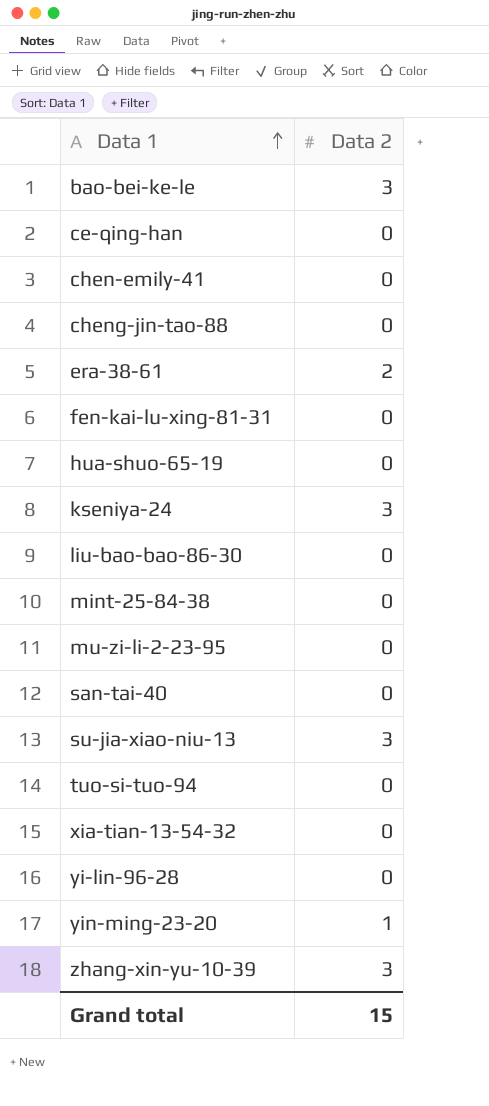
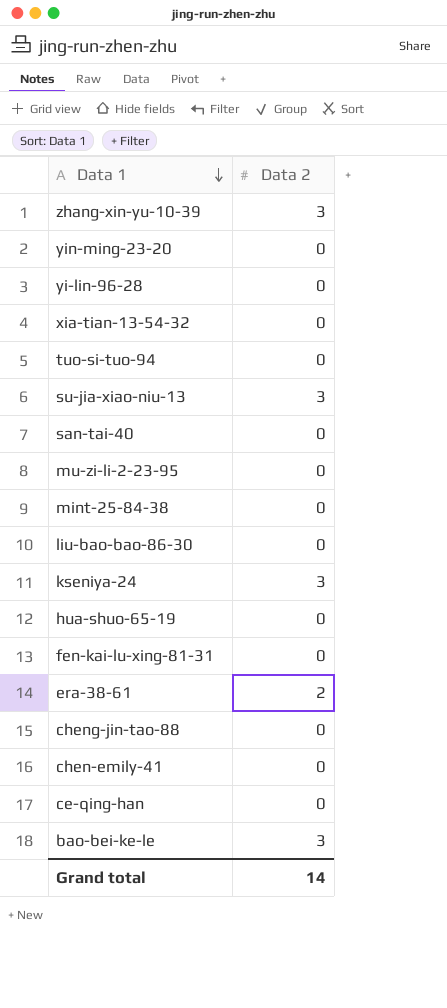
row order: Data 1 ascending -> Data 1 descending
yin-ming-23-20 | Data 2: 1 -> 0
Grand total | Data 2: 15 -> 14

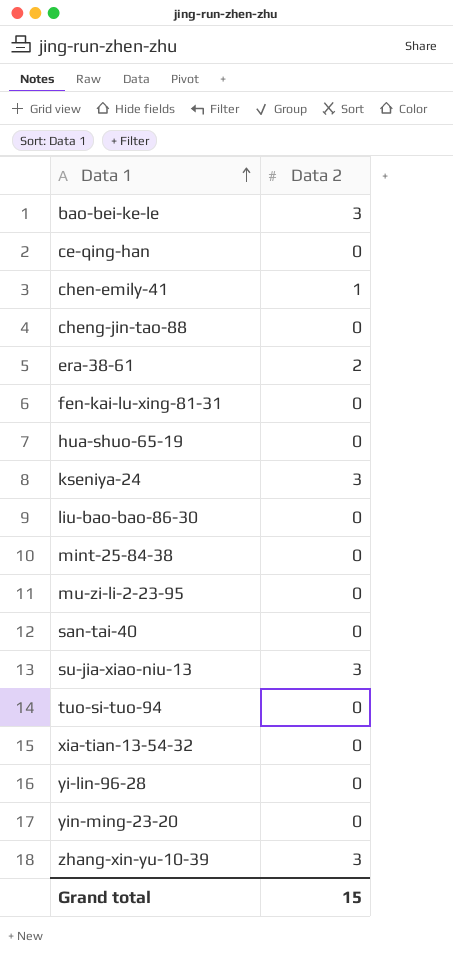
row order: Data 1 descending -> Data 1 ascending
chen-emily-41 | Data 2: 0 -> 1
Grand total | Data 2: 14 -> 15

